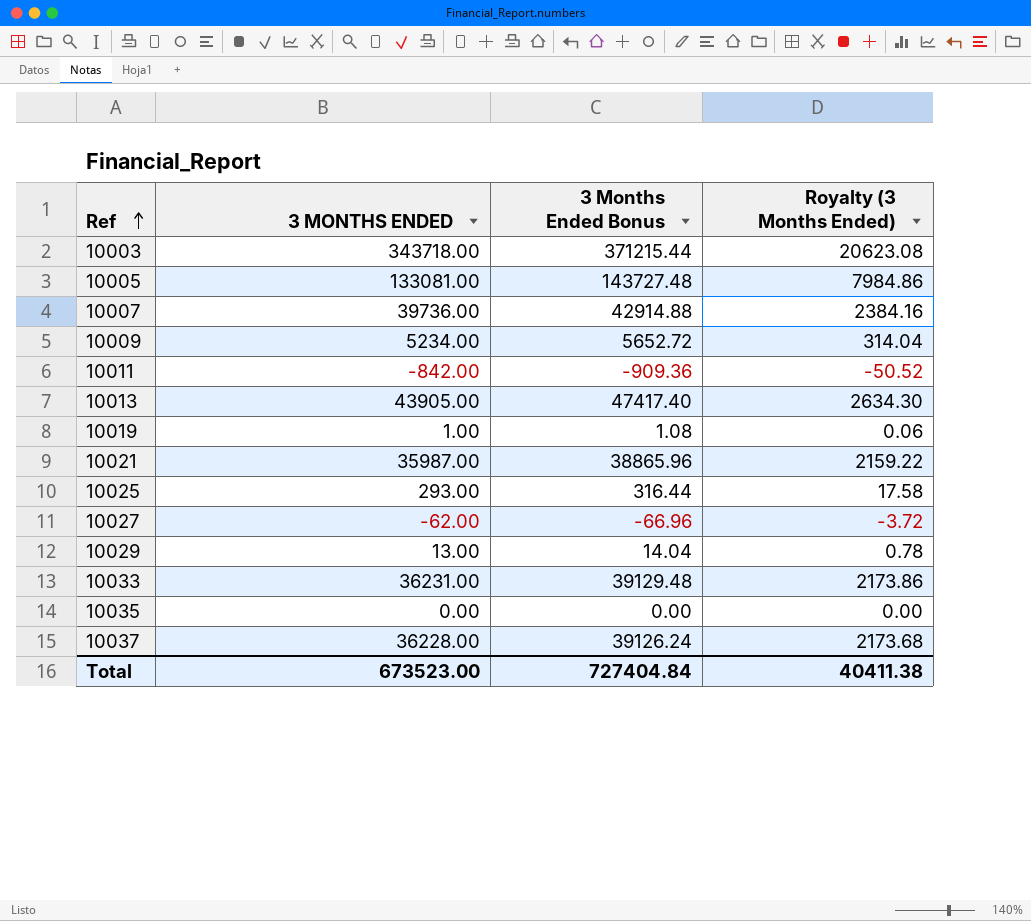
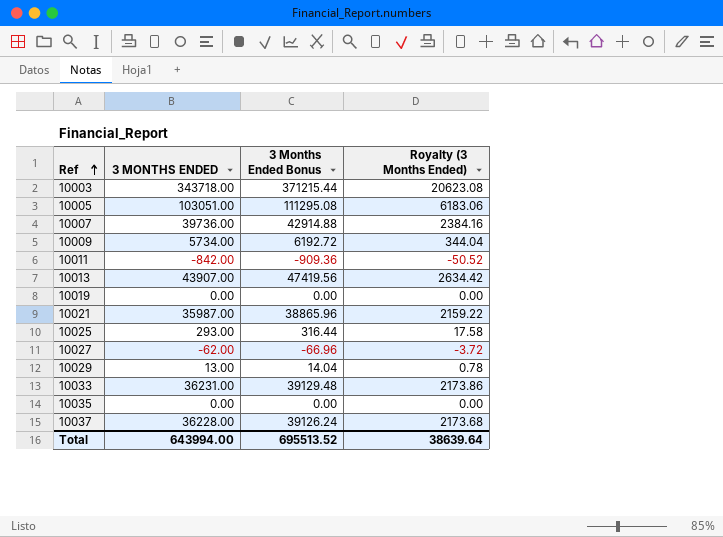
10005 | 3 MONTHS ENDED: 133081.00 -> 103051.00
10005 | 3 Months Ended Bonus: 143727.48 -> 111295.08
10005 | Royalty (3 Months Ended): 7984.86 -> 6183.06
10009 | 3 MONTHS ENDED: 5234.00 -> 5734.00
10009 | 3 Months Ended Bonus: 5652.72 -> 6192.72
10009 | Royalty (3 Months Ended): 314.04 -> 344.04
10013 | 3 MONTHS ENDED: 43905.00 -> 43907.00
10013 | 3 Months Ended Bonus: 47417.40 -> 47419.56
10013 | Royalty (3 Months Ended): 2634.30 -> 2634.42
10019 | 3 MONTHS ENDED: 1.00 -> 0.00
10019 | 3 Months Ended Bonus: 1.08 -> 0.00
10019 | Royalty (3 Months Ended): 0.06 -> 0.00
Total | 3 MONTHS ENDED: 673523.00 -> 643994.00
Total | 3 Months Ended Bonus: 727404.84 -> 695513.52
Total | Royalty (3 Months Ended): 40411.38 -> 38639.64

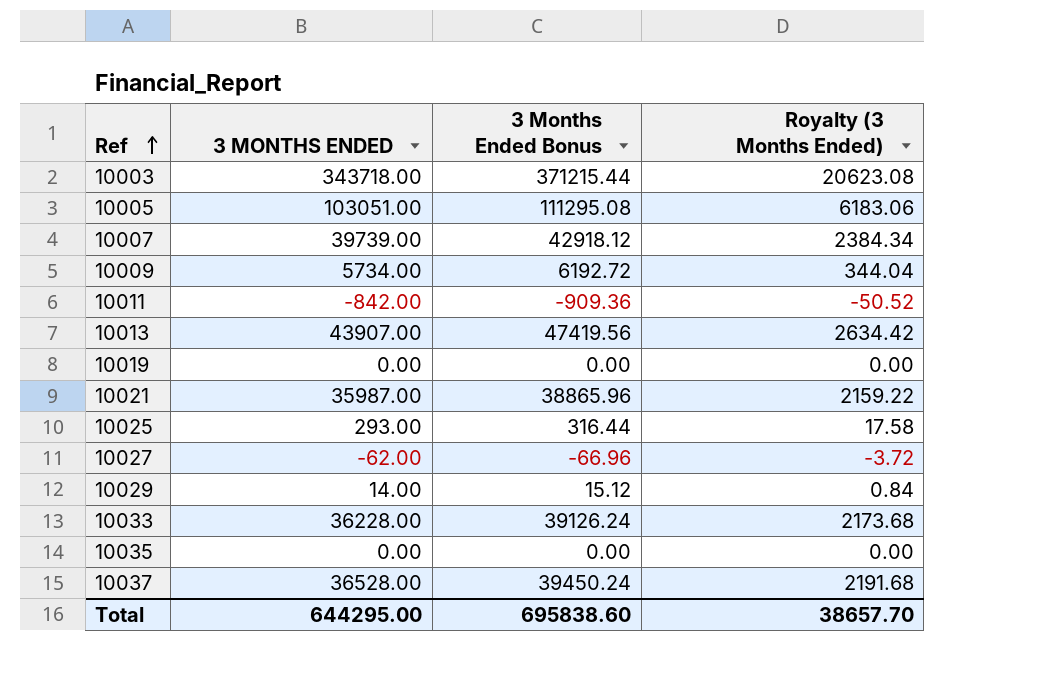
10007 | 3 MONTHS ENDED: 39736.00 -> 39739.00
10007 | 3 Months Ended Bonus: 42914.88 -> 42918.12
10007 | Royalty (3 Months Ended): 2384.16 -> 2384.34
10029 | 3 MONTHS ENDED: 13.00 -> 14.00
10029 | 3 Months Ended Bonus: 14.04 -> 15.12
10029 | Royalty (3 Months Ended): 0.78 -> 0.84
10033 | 3 MONTHS ENDED: 36231.00 -> 36228.00
10033 | 3 Months Ended Bonus: 39129.48 -> 39126.24
10033 | Royalty (3 Months Ended): 2173.86 -> 2173.68
10037 | 3 MONTHS ENDED: 36228.00 -> 36528.00
10037 | 3 Months Ended Bonus: 39126.24 -> 39450.24
10037 | Royalty (3 Months Ended): 2173.68 -> 2191.68
Total | 3 MONTHS ENDED: 643994.00 -> 644295.00
Total | 3 Months Ended Bonus: 695513.52 -> 695838.60
Total | Royalty (3 Months Ended): 38639.64 -> 38657.70

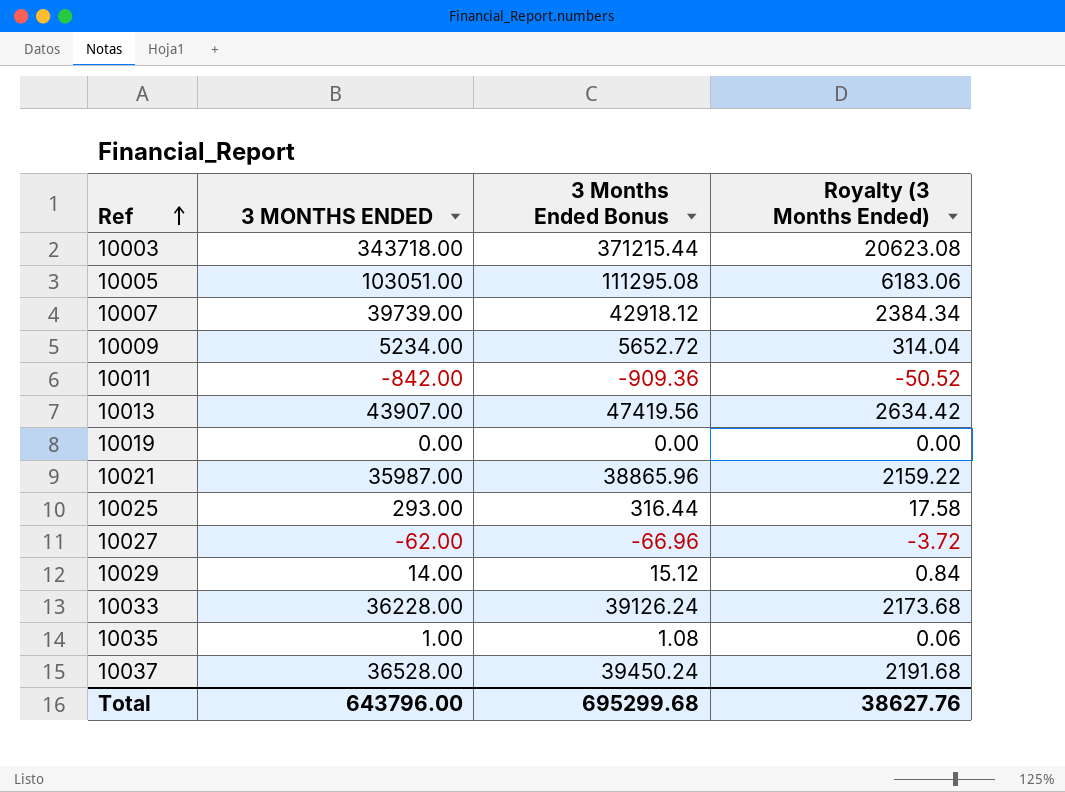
10009 | 3 MONTHS ENDED: 5734.00 -> 5234.00
10009 | 3 Months Ended Bonus: 6192.72 -> 5652.72
10009 | Royalty (3 Months Ended): 344.04 -> 314.04
10035 | 3 MONTHS ENDED: 0.00 -> 1.00
10035 | 3 Months Ended Bonus: 0.00 -> 1.08
10035 | Royalty (3 Months Ended): 0.00 -> 0.06
Total | 3 MONTHS ENDED: 644295.00 -> 643796.00
Total | 3 Months Ended Bonus: 695838.60 -> 695299.68
Total | Royalty (3 Months Ended): 38657.70 -> 38627.76

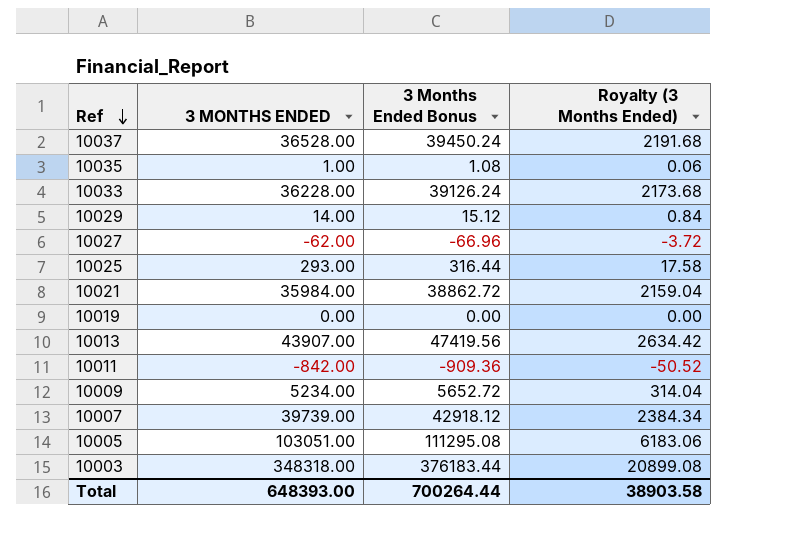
row order: Ref ascending -> Ref descending
10021 | 3 MONTHS ENDED: 35987.00 -> 35984.00
10021 | 3 Months Ended Bonus: 38865.96 -> 38862.72
10021 | Royalty (3 Months Ended): 2159.22 -> 2159.04
10003 | 3 MONTHS ENDED: 343718.00 -> 348318.00
10003 | 3 Months Ended Bonus: 371215.44 -> 376183.44
10003 | Royalty (3 Months Ended): 20623.08 -> 20899.08
Total | 3 MONTHS ENDED: 643796.00 -> 648393.00
Total | 3 Months Ended Bonus: 695299.68 -> 700264.44
Total | Royalty (3 Months Ended): 38627.76 -> 38903.58

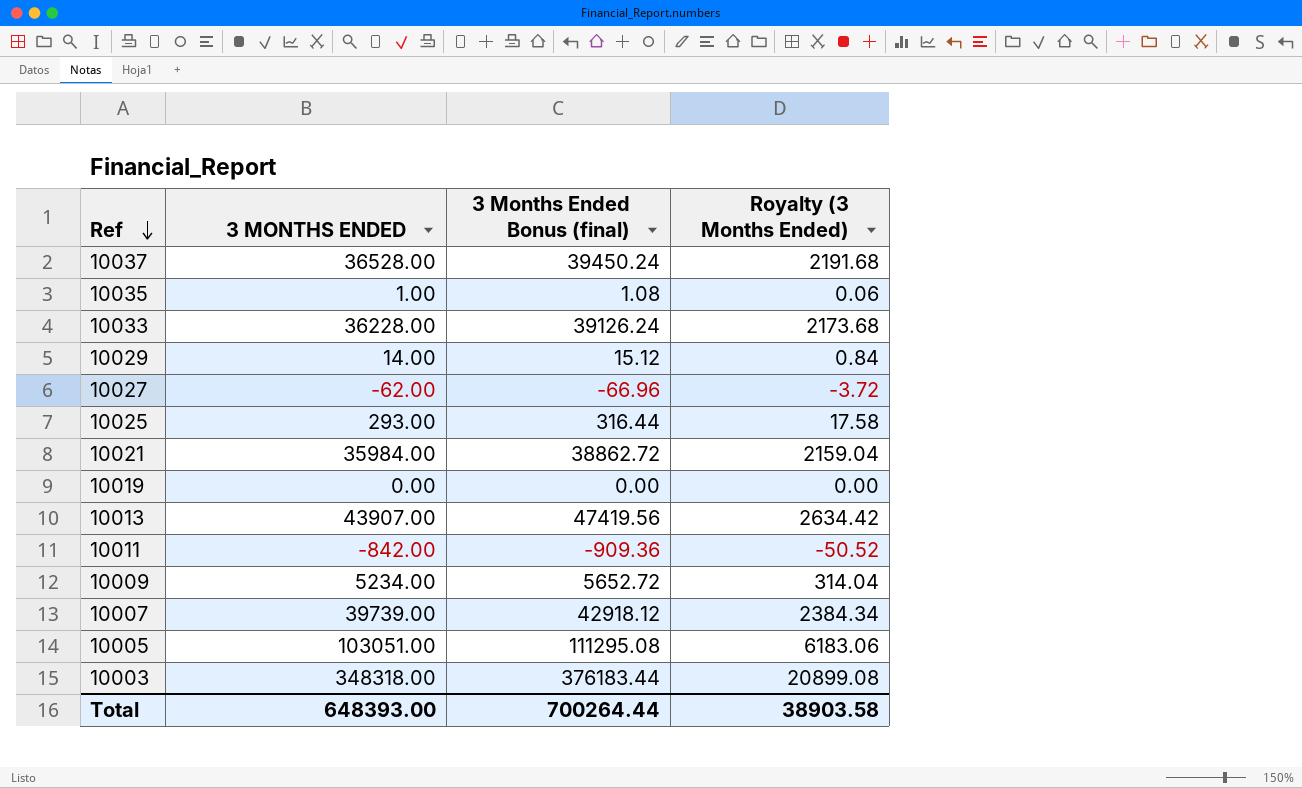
column name: 3 Months Ended Bonus -> 3 Months Ended Bonus (final)

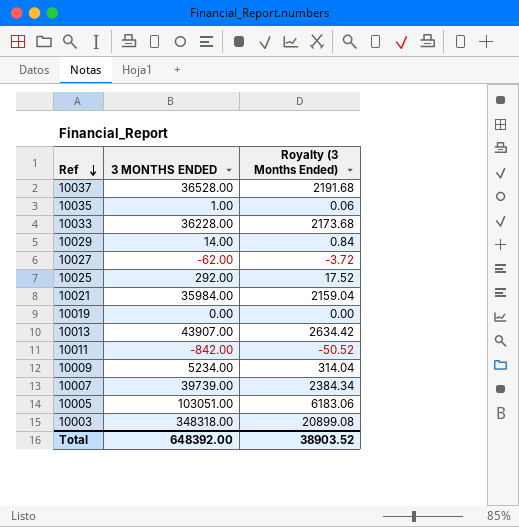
column 3 Months Ended Bonus (final) | formula: [3 MONTHS ENDED] * 1.08 -> none
10025 | 3 MONTHS ENDED: 293.00 -> 292.00
10025 | Royalty (3 Months Ended): 17.58 -> 17.52
Total | 3 MONTHS ENDED: 648393.00 -> 648392.00
Total | Royalty (3 Months Ended): 38903.58 -> 38903.52

